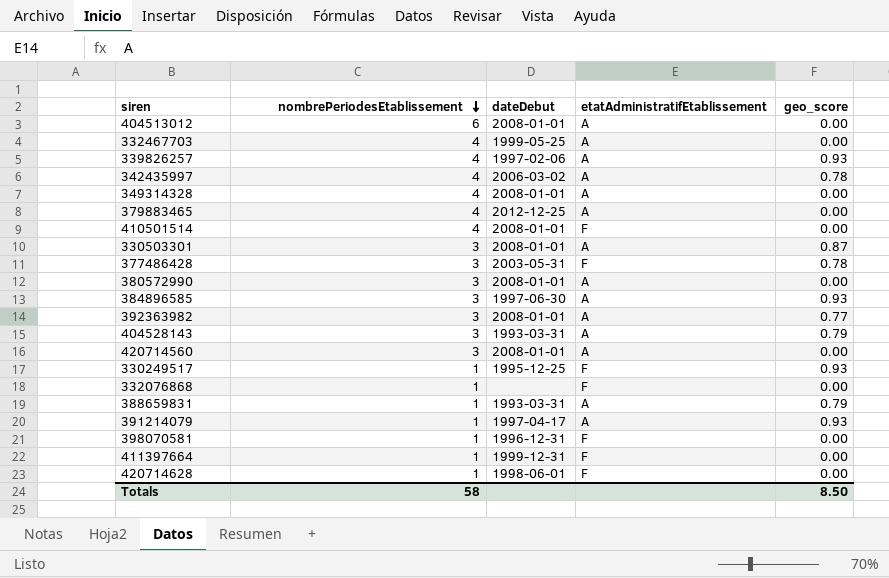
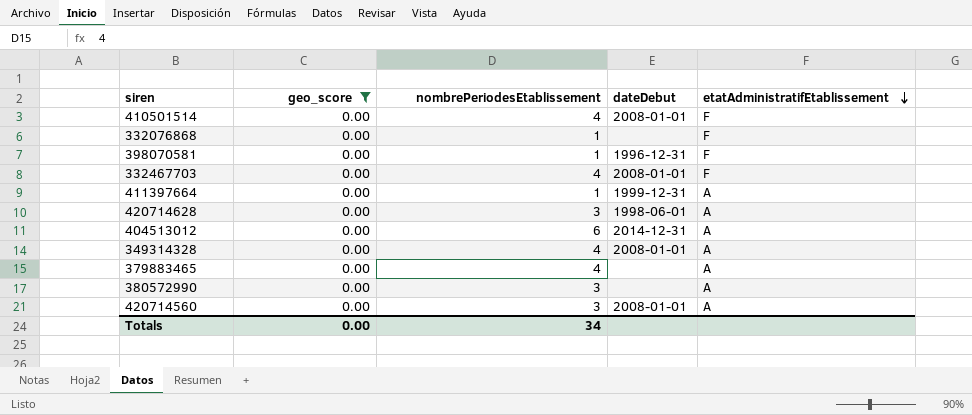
filter: none -> geo_score = 0.00
row order: nombrePeriodesEtablissement descending -> etatAdministratifEtablissement descending
column geo_score | position: 5 -> 2
332467703 | dateDebut: 1999-05-25 -> 2008-01-01
332467703 | etatAdministratifEtablissement: A -> F
411397664 | etatAdministratifEtablissement: F -> A
420714628 | nombrePeriodesEtablissement: 1 -> 3
420714628 | etatAdministratifEtablissement: F -> A
404513012 | dateDebut: 2008-01-01 -> 2014-12-31
379883465 | dateDebut: 2012-12-25 -> none
380572990 | dateDebut: 2008-01-01 -> none
Totals | geo_score: 8.50 -> 0.00
Totals | nombrePeriodesEtablissement: 58 -> 34

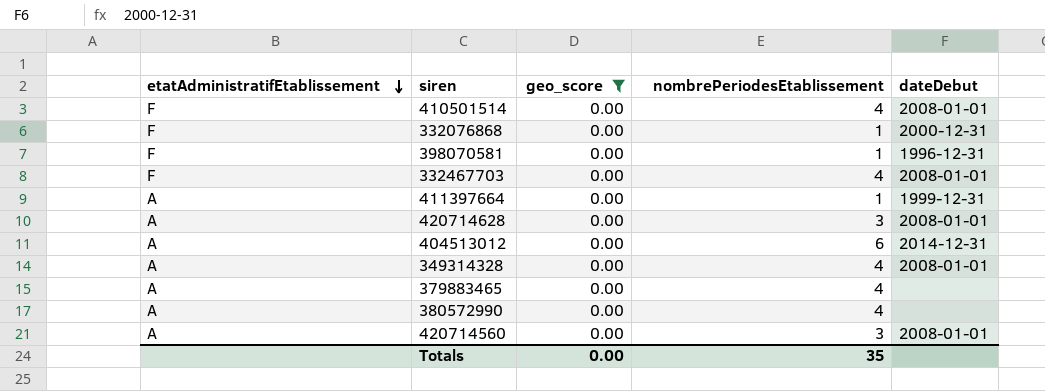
column etatAdministratifEtablissement | position: 5 -> 1
332076868 | dateDebut: none -> 2000-12-31
420714628 | dateDebut: 1998-06-01 -> 2008-01-01
380572990 | nombrePeriodesEtablissement: 3 -> 4
Totals | nombrePeriodesEtablissement: 34 -> 35

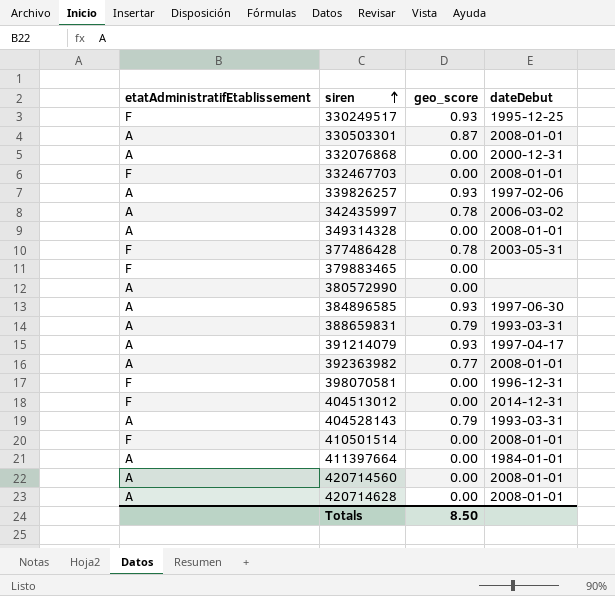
filter: geo_score = 0.00 -> none
row order: etatAdministratifEtablissement descending -> siren ascending
column nombrePeriodesEtablissement | position: 4 -> none
332076868 | etatAdministratifEtablissement: F -> A
379883465 | etatAdministratifEtablissement: A -> F
404513012 | etatAdministratifEtablissement: A -> F
411397664 | dateDebut: 1999-12-31 -> 1984-01-01
Totals | geo_score: 0.00 -> 8.50

